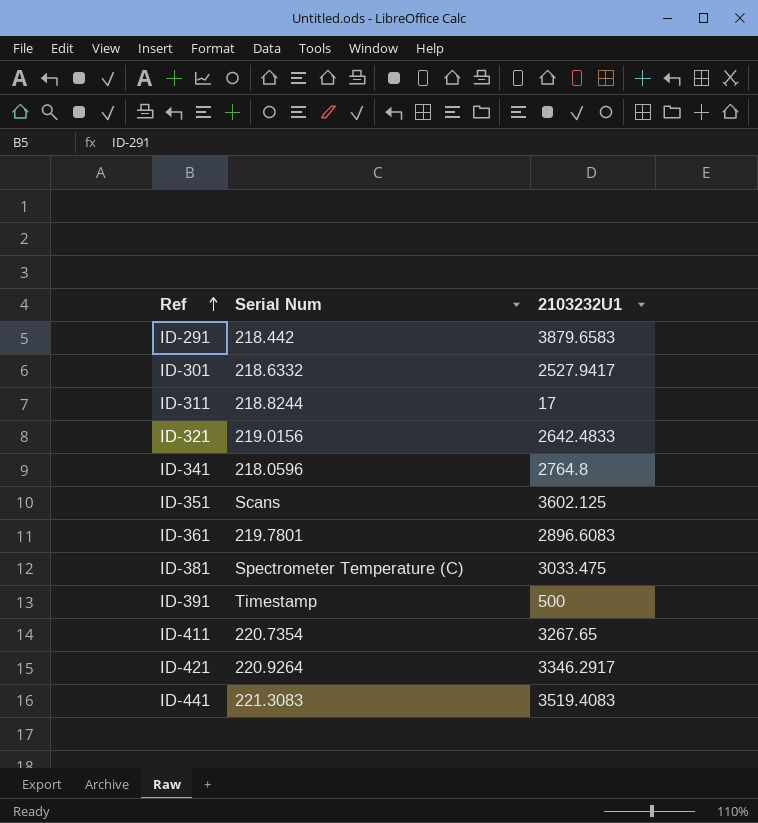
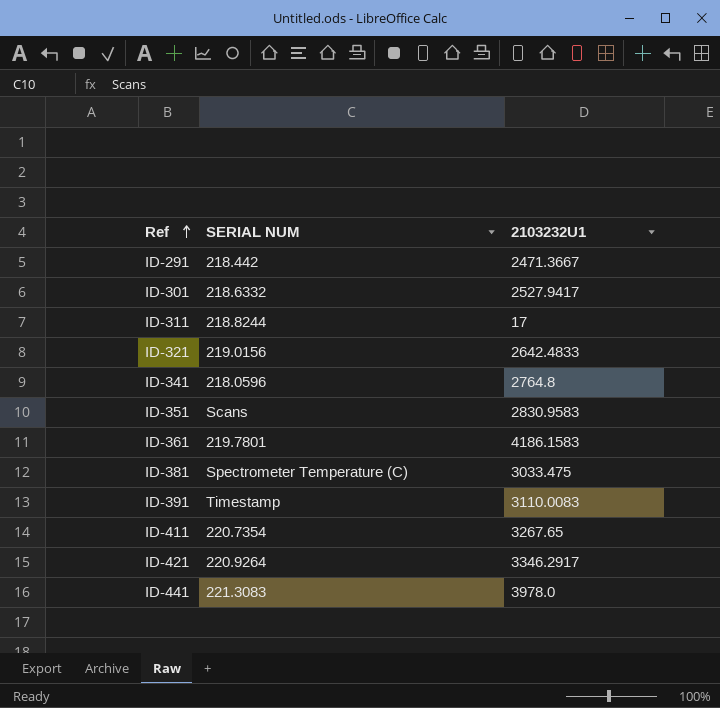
column name: Serial Num -> SERIAL NUM
ID-291 | 2103232U1: 3879.6583 -> 2471.3667
ID-351 | 2103232U1: 3602.125 -> 2830.9583
ID-361 | 2103232U1: 2896.6083 -> 4186.1583
ID-391 | 2103232U1: 500 -> 3110.0083
ID-441 | 2103232U1: 3519.4083 -> 3978.0

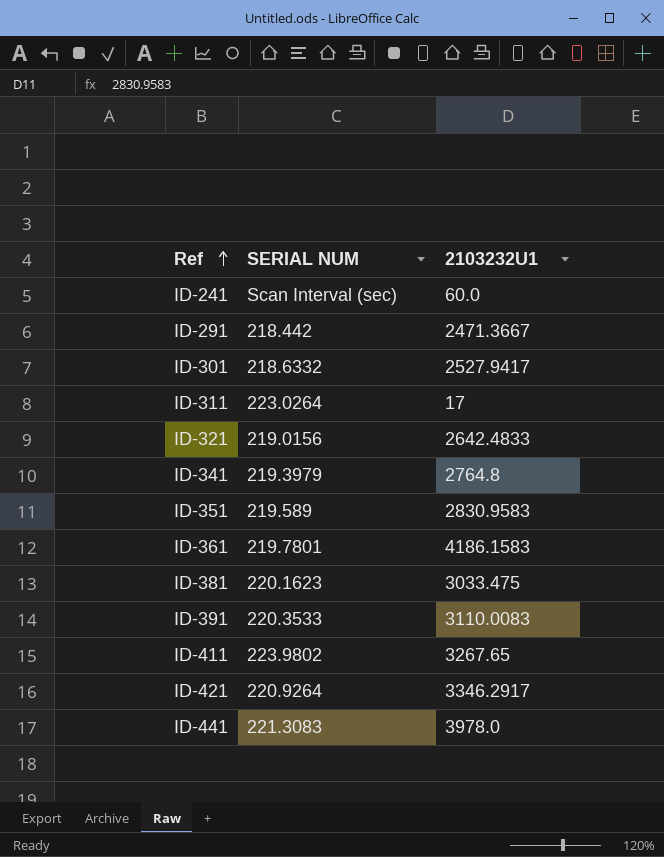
row ID-241: none -> Scan Interval (sec) | 60.0
ID-311 | SERIAL NUM: 218.8244 -> 223.0264
ID-341 | SERIAL NUM: 218.0596 -> 219.3979
ID-351 | SERIAL NUM: Scans -> 219.589
ID-381 | SERIAL NUM: Spectrometer Temperature (C) -> 220.1623
ID-391 | SERIAL NUM: Timestamp -> 220.3533
ID-411 | SERIAL NUM: 220.7354 -> 223.9802

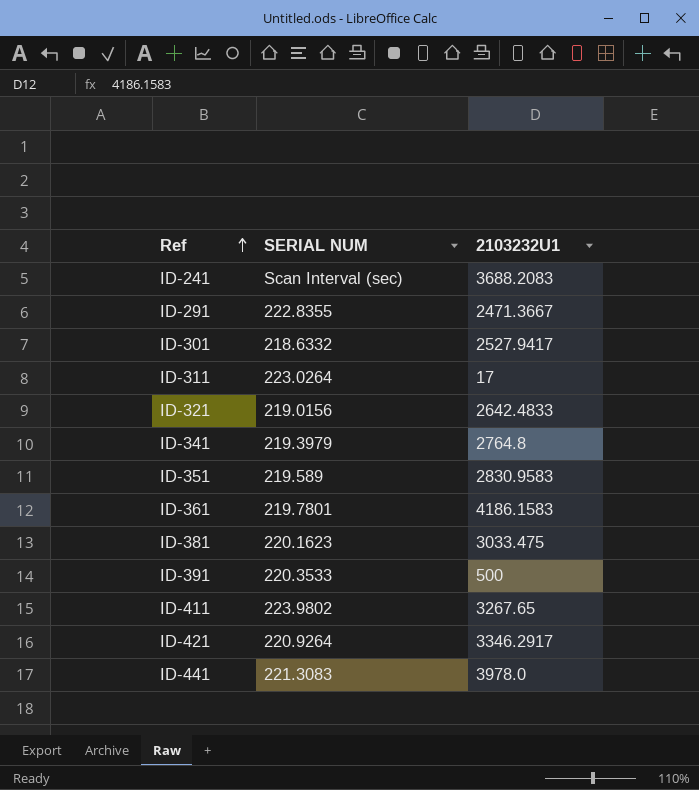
ID-241 | 2103232U1: 60.0 -> 3688.2083
ID-291 | SERIAL NUM: 218.442 -> 222.8355
ID-391 | 2103232U1: 3110.0083 -> 500

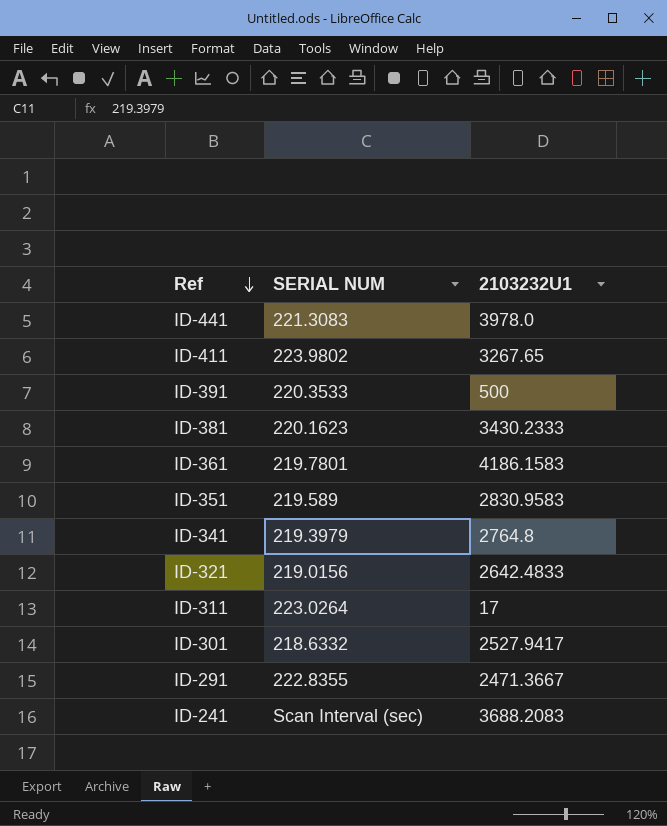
row order: Ref ascending -> Ref descending
row ID-421: 220.9264 | 3346.2917 -> none
ID-381 | 2103232U1: 3033.475 -> 3430.2333

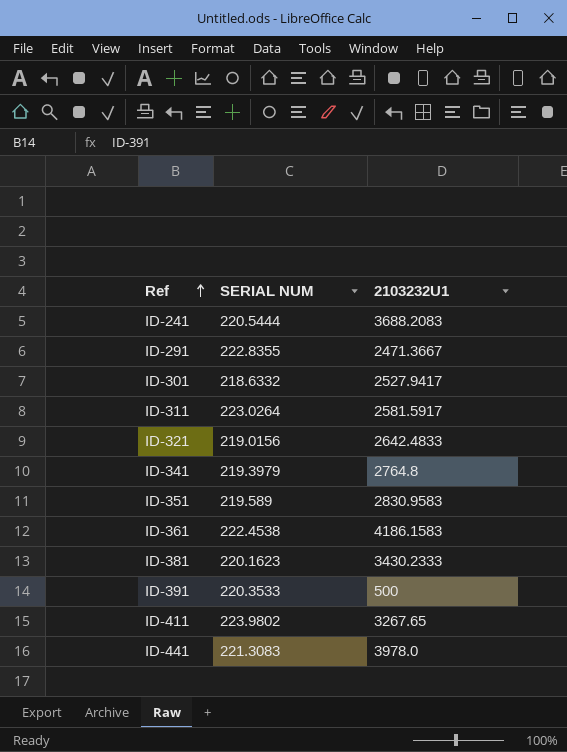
row order: Ref descending -> Ref ascending
ID-241 | SERIAL NUM: Scan Interval (sec) -> 220.5444
ID-311 | 2103232U1: 17 -> 2581.5917
ID-361 | SERIAL NUM: 219.7801 -> 222.4538

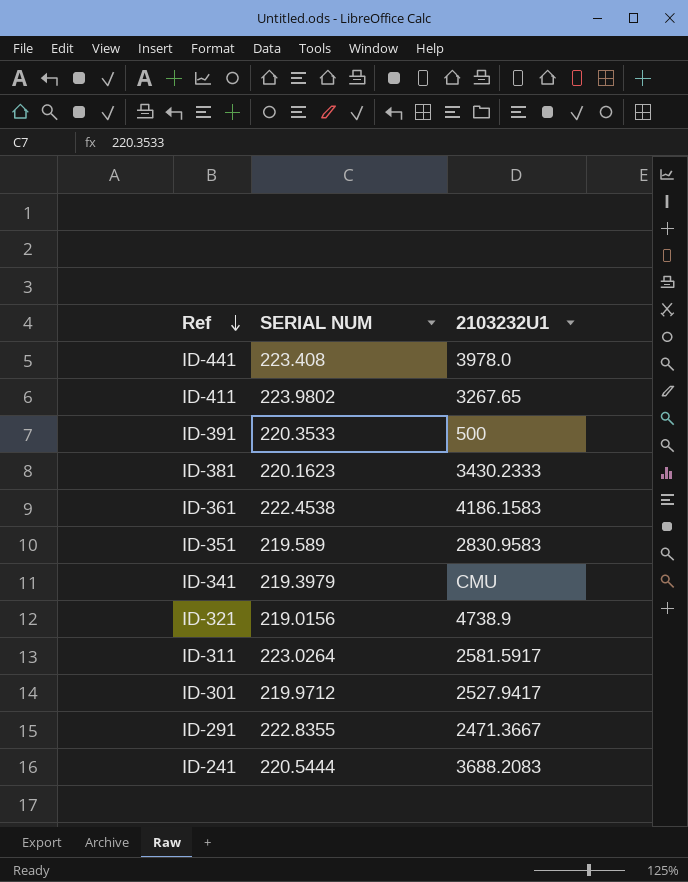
row order: Ref ascending -> Ref descending
ID-441 | SERIAL NUM: 221.3083 -> 223.408
ID-341 | 2103232U1: 2764.8 -> CMU
ID-321 | 2103232U1: 2642.4833 -> 4738.9
ID-301 | SERIAL NUM: 218.6332 -> 219.9712

